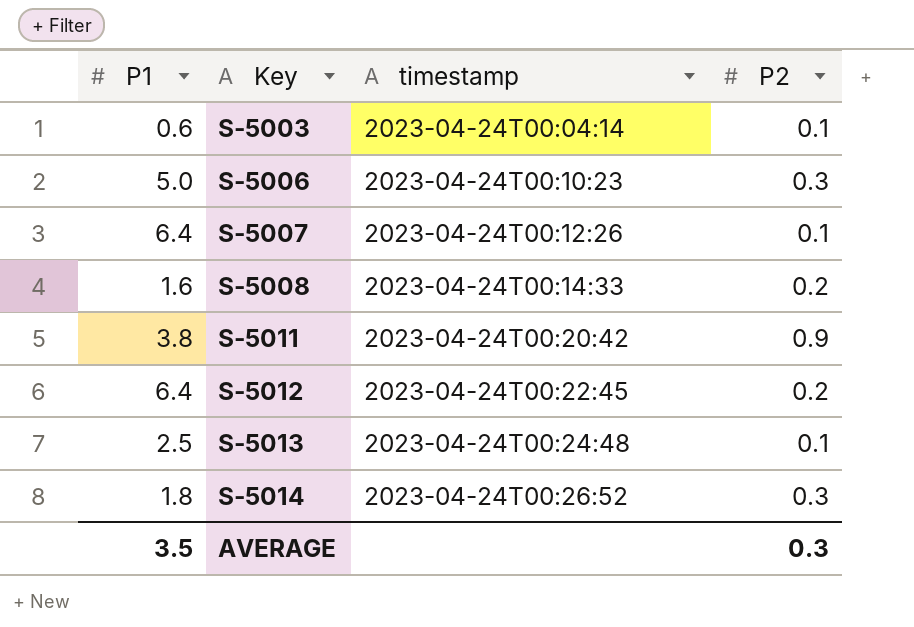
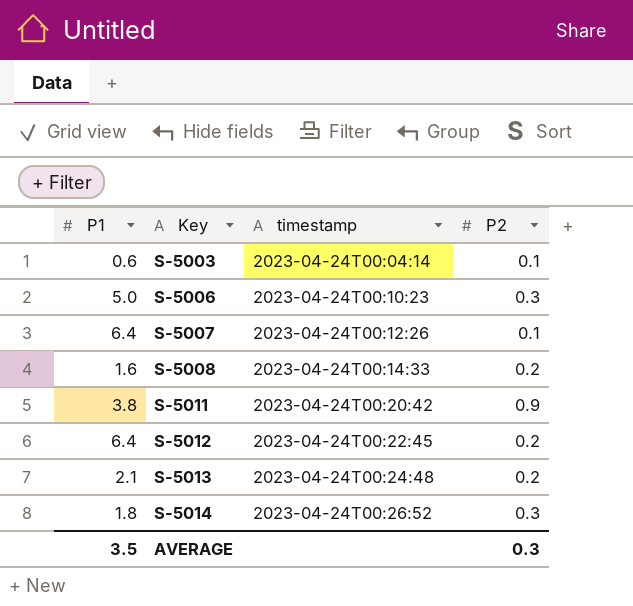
S-5013 | P1: 2.5 -> 2.1
S-5013 | P2: 0.1 -> 0.2

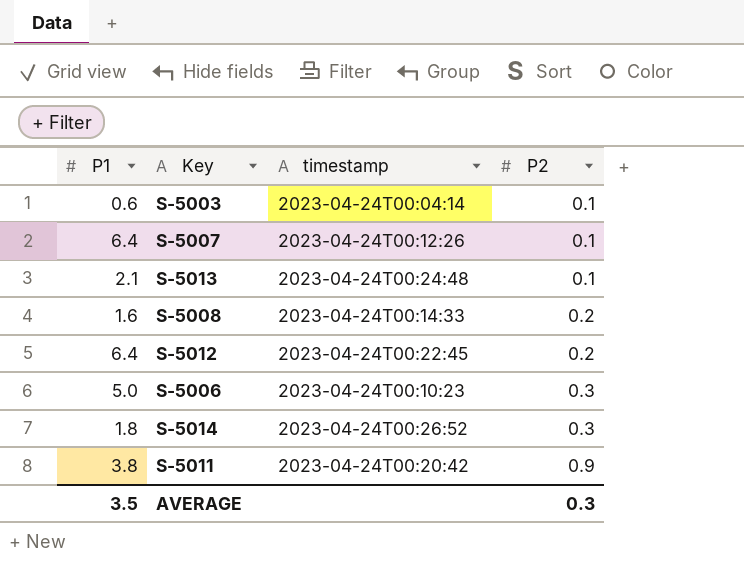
row order: Key ascending -> P2 ascending
S-5013 | P2: 0.2 -> 0.1

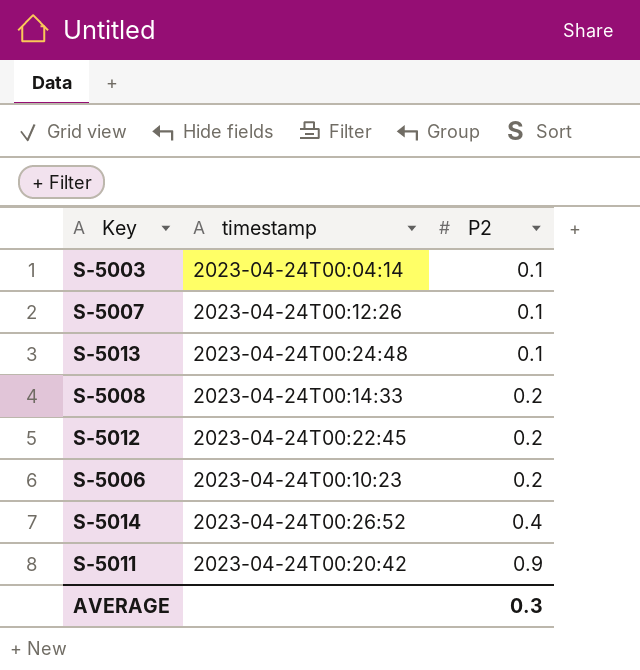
column P1 | position: 1 -> none
S-5006 | P2: 0.3 -> 0.2
S-5014 | P2: 0.3 -> 0.4

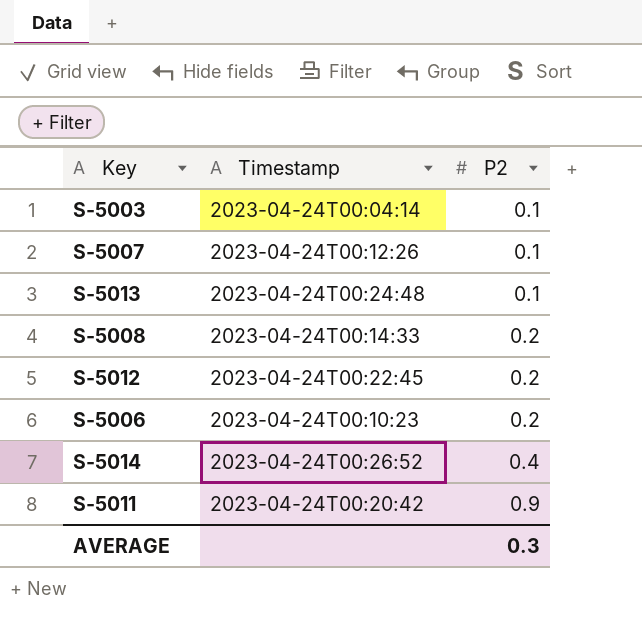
column name: timestamp -> Timestamp

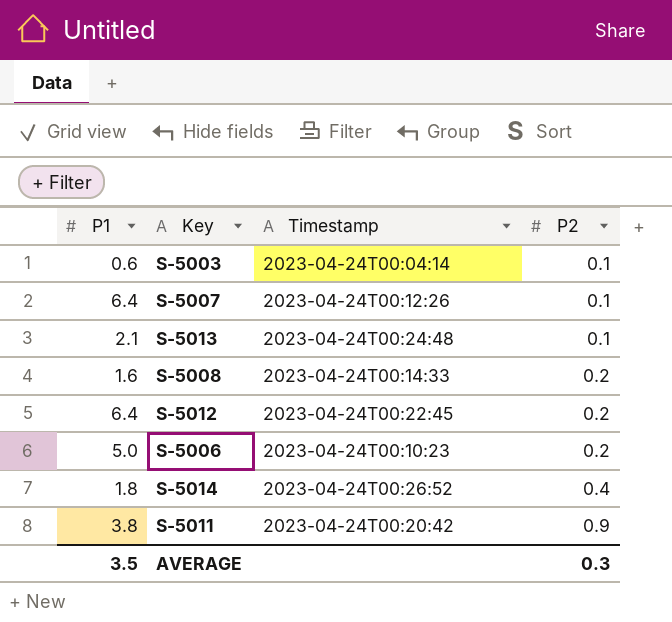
column P1 | position: none -> 1

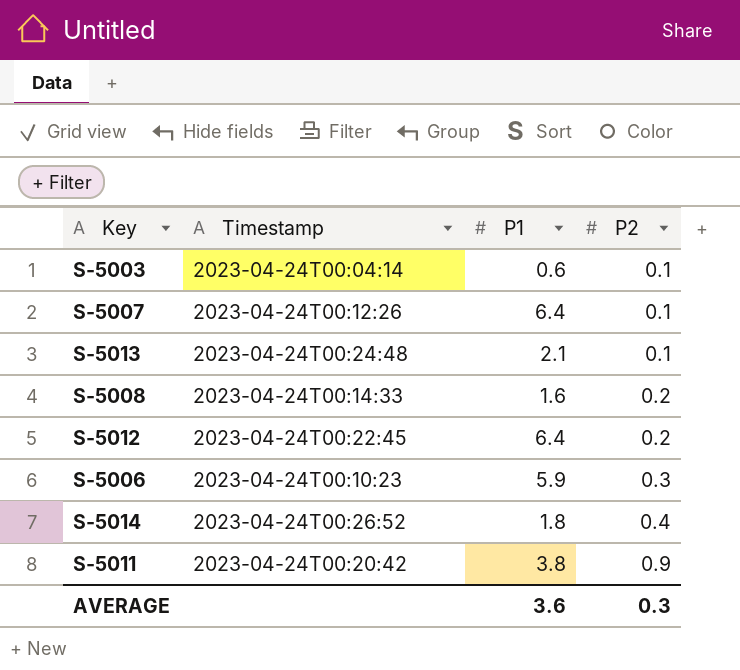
column P1 | position: 1 -> 3
S-5006 | P1: 5.0 -> 5.9
S-5006 | P2: 0.2 -> 0.3
AVERAGE | P1: 3.5 -> 3.6

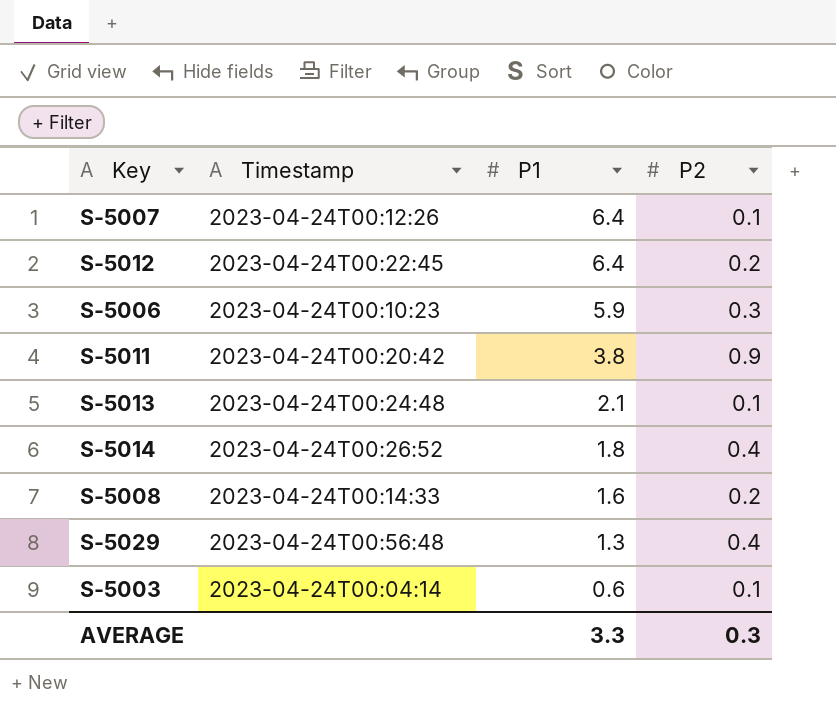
row order: P2 ascending -> P1 descending
row S-5029: none -> 2023-04-24T00:56:48 | 1.3 | 0.4
AVERAGE | P1: 3.6 -> 3.3

